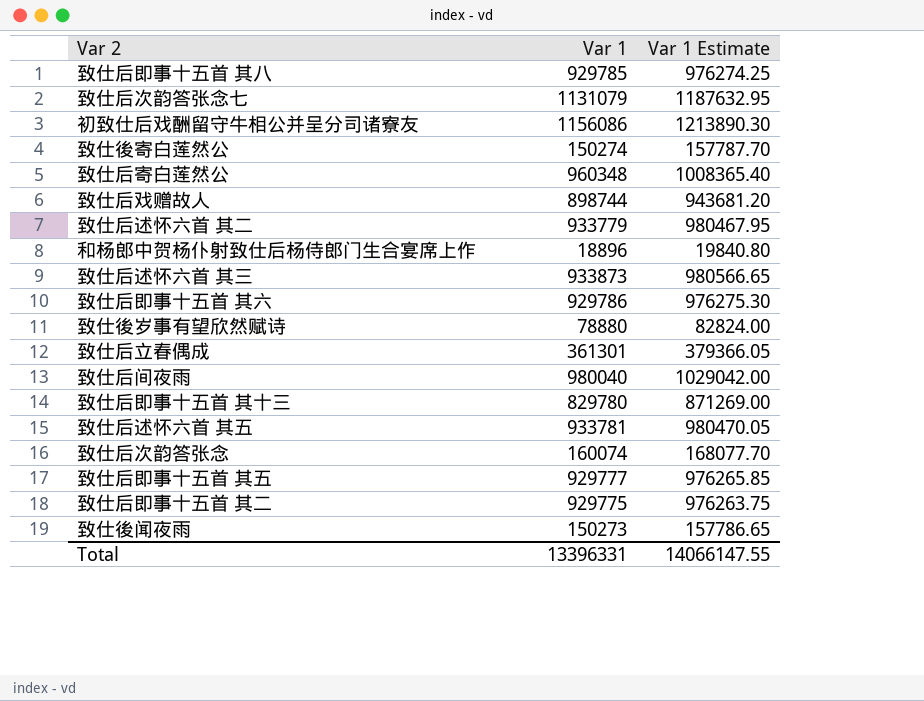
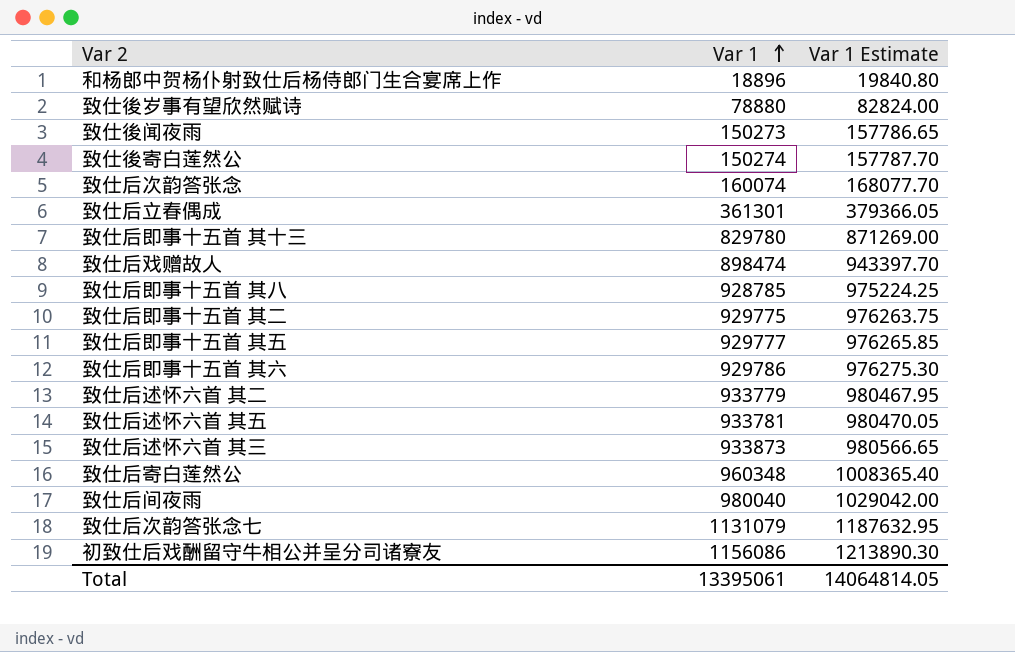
row order: none -> Var 1 ascending
致仕后戏赠故人 | Var 1: 898744 -> 898474
致仕后戏赠故人 | Var 1 Estimate: 943681.20 -> 943397.70
致仕后即事十五首 其八 | Var 1: 929785 -> 928785
致仕后即事十五首 其八 | Var 1 Estimate: 976274.25 -> 975224.25
Total | Var 1: 13396331 -> 13395061
Total | Var 1 Estimate: 14066147.55 -> 14064814.05

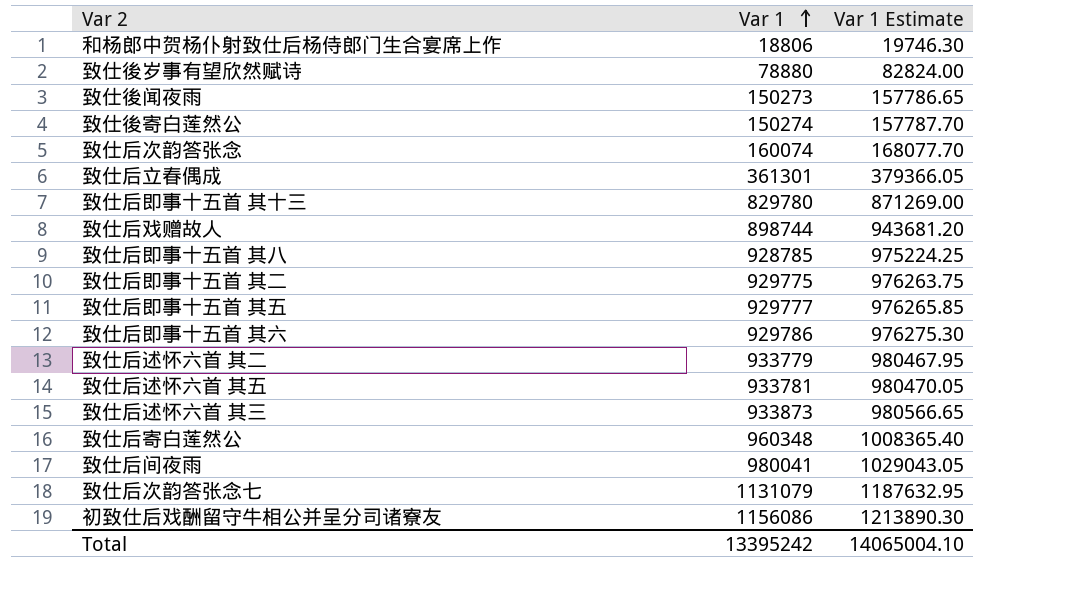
和杨郎中贺杨仆射致仕后杨侍郎门生合宴席上作 | Var 1: 18896 -> 18806
和杨郎中贺杨仆射致仕后杨侍郎门生合宴席上作 | Var 1 Estimate: 19840.80 -> 19746.30
致仕后戏赠故人 | Var 1: 898474 -> 898744
致仕后戏赠故人 | Var 1 Estimate: 943397.70 -> 943681.20
致仕后间夜雨 | Var 1: 980040 -> 980041
致仕后间夜雨 | Var 1 Estimate: 1029042.00 -> 1029043.05
Total | Var 1: 13395061 -> 13395242
Total | Var 1 Estimate: 14064814.05 -> 14065004.10

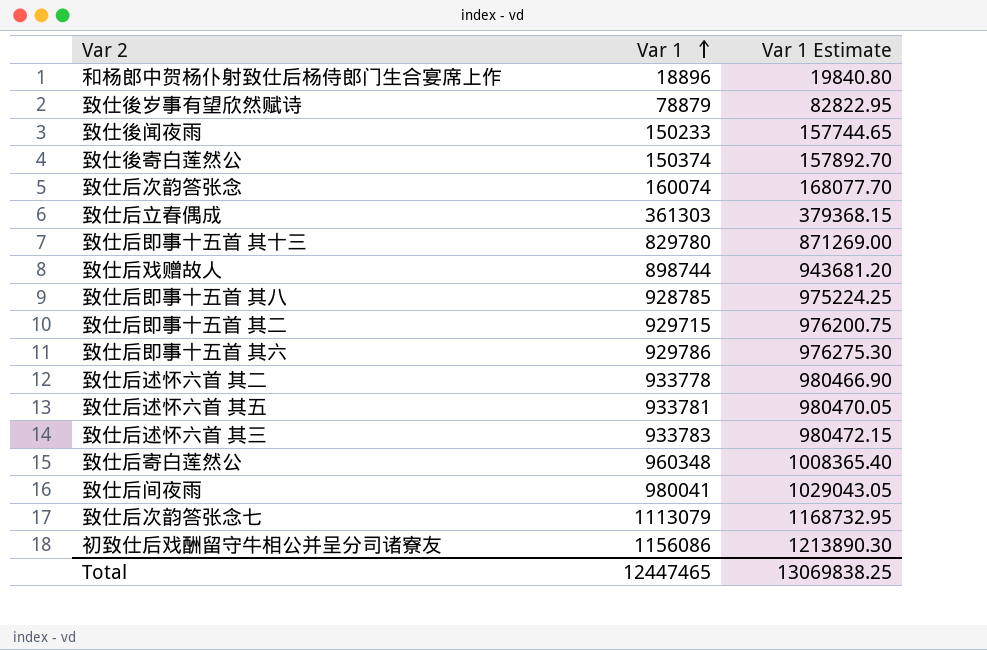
row 致仕后即事十五首 其五: 929777 | 976265.85 -> none
和杨郎中贺杨仆射致仕后杨侍郎门生合宴席上作 | Var 1: 18806 -> 18896
和杨郎中贺杨仆射致仕后杨侍郎门生合宴席上作 | Var 1 Estimate: 19746.30 -> 19840.80
致仕後岁事有望欣然赋诗 | Var 1: 78880 -> 78879
致仕後岁事有望欣然赋诗 | Var 1 Estimate: 82824.00 -> 82822.95
致仕後闻夜雨 | Var 1: 150273 -> 150233
致仕後闻夜雨 | Var 1 Estimate: 157786.65 -> 157744.65
致仕後寄白莲然公 | Var 1: 150274 -> 150374
致仕後寄白莲然公 | Var 1 Estimate: 157787.70 -> 157892.70
致仕后立春偶成 | Var 1: 361301 -> 361303
致仕后立春偶成 | Var 1 Estimate: 379366.05 -> 379368.15
致仕后即事十五首 其二 | Var 1: 929775 -> 929715
致仕后即事十五首 其二 | Var 1 Estimate: 976263.75 -> 976200.75
致仕后述怀六首 其二 | Var 1: 933779 -> 933778
致仕后述怀六首 其二 | Var 1 Estimate: 980467.95 -> 980466.90
致仕后述怀六首 其三 | Var 1: 933873 -> 933783
致仕后述怀六首 其三 | Var 1 Estimate: 980566.65 -> 980472.15
致仕后次韵答张念七 | Var 1: 1131079 -> 1113079
致仕后次韵答张念七 | Var 1 Estimate: 1187632.95 -> 1168732.95
Total | Var 1: 13395242 -> 12447465
Total | Var 1 Estimate: 14065004.10 -> 13069838.25

